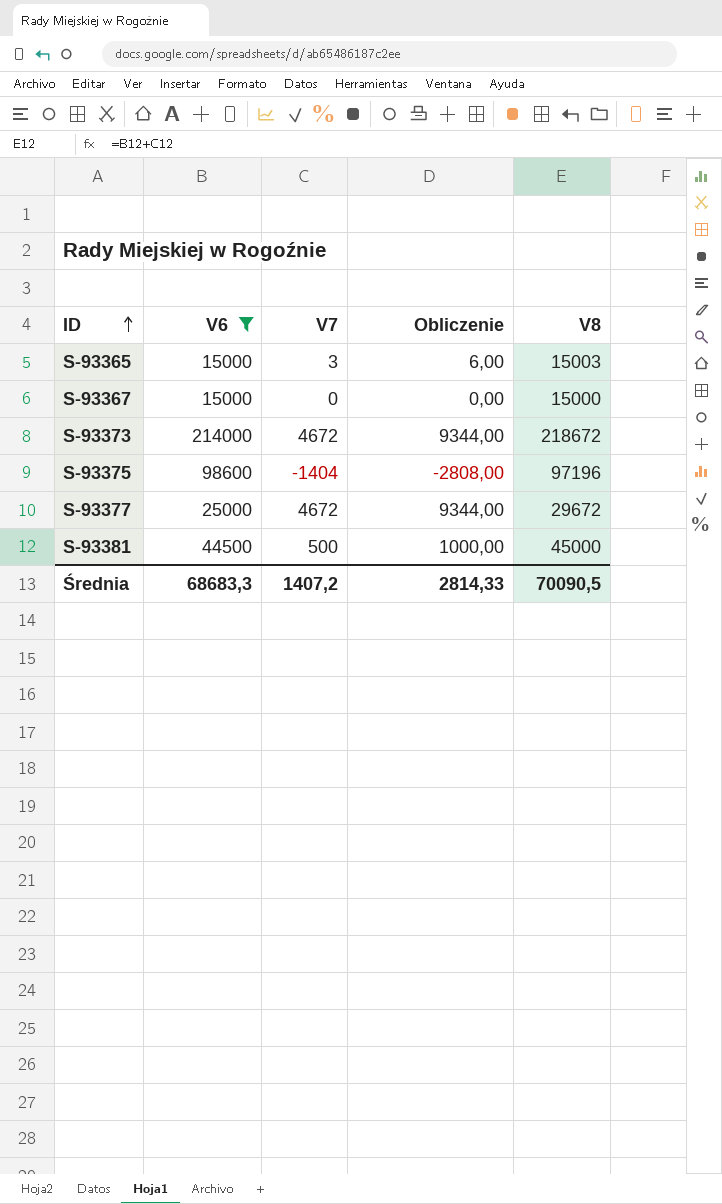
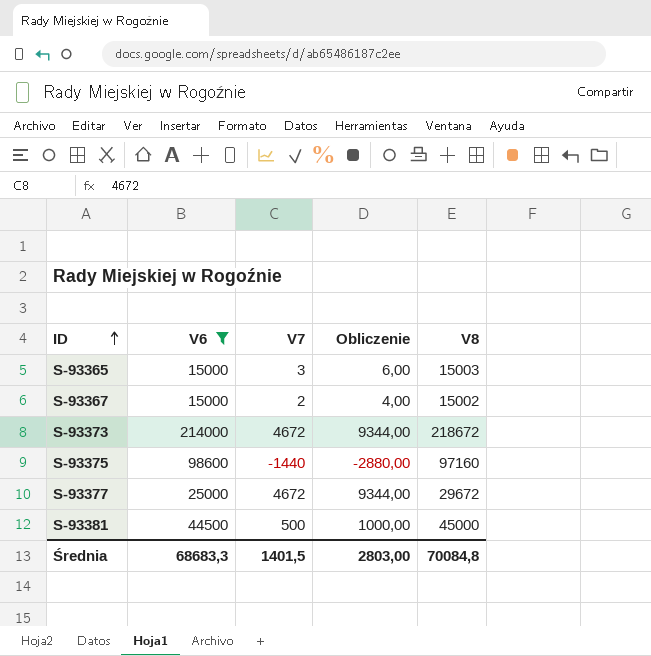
S-93367 | V7: 0 -> 2
S-93367 | Obliczenie: 0,00 -> 4,00
S-93367 | V8: 15000 -> 15002
S-93375 | V7: -1404 -> -1440
S-93375 | Obliczenie: -2808,00 -> -2880,00
S-93375 | V8: 97196 -> 97160
Średnia | V7: 1407,2 -> 1401,5
Średnia | Obliczenie: 2814,33 -> 2803,00
Średnia | V8: 70090,5 -> 70084,8

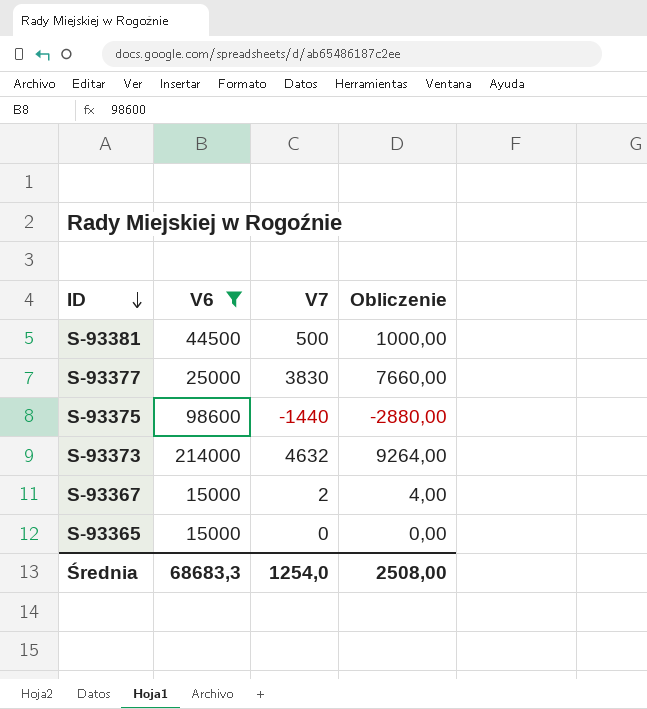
row order: ID ascending -> ID descending
column V8 | formula: [V6] + [V7] -> none
S-93377 | V7: 4672 -> 3830
S-93377 | Obliczenie: 9344,00 -> 7660,00
S-93373 | V7: 4672 -> 4632
S-93373 | Obliczenie: 9344,00 -> 9264,00
S-93365 | V7: 3 -> 0
S-93365 | Obliczenie: 6,00 -> 0,00
Średnia | V7: 1401,5 -> 1254,0
Średnia | Obliczenie: 2803,00 -> 2508,00

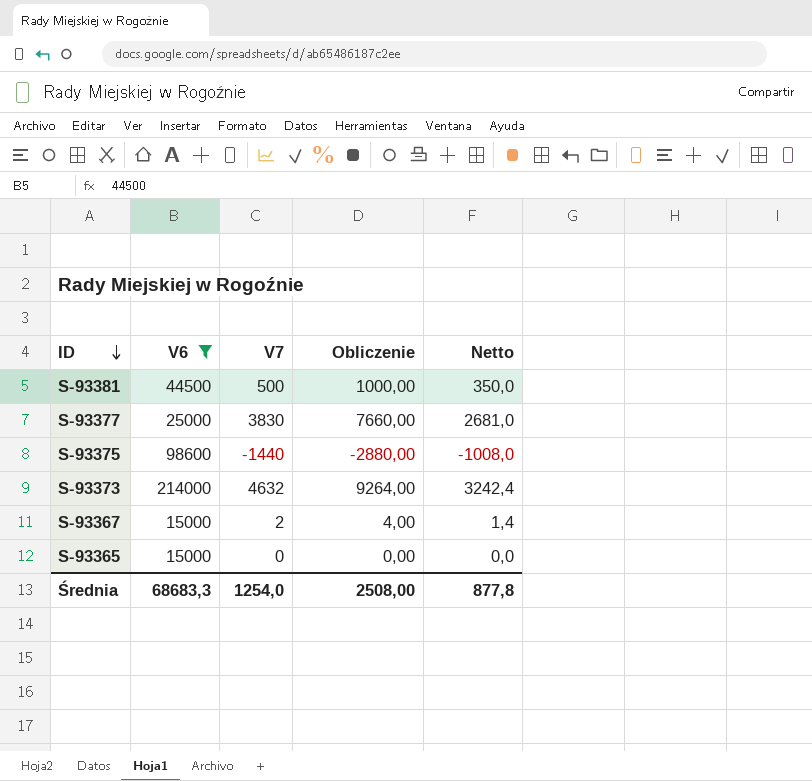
column Netto | formula: none -> [V7] * 0,7

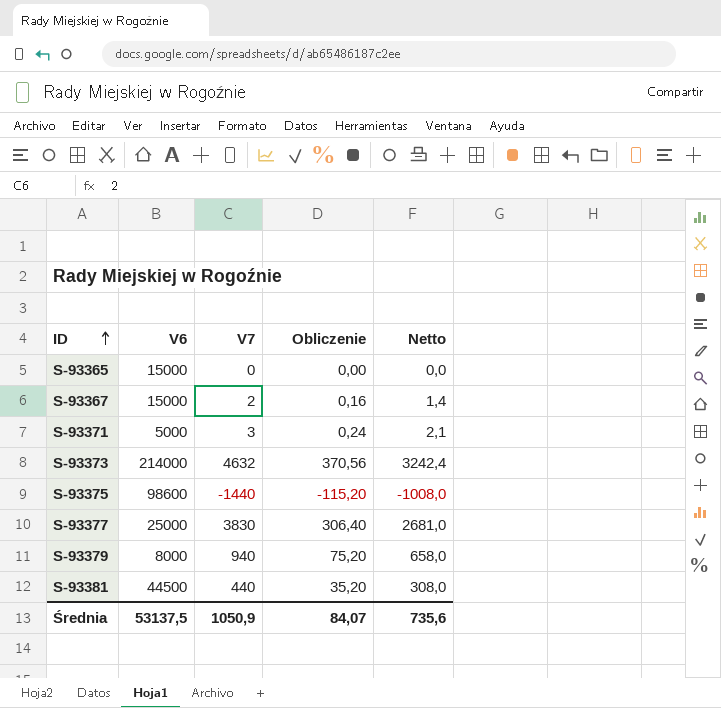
filter: V6 >= 15000 -> none
row order: ID descending -> ID ascending
column Obliczenie | formula: [V7] * 2 -> [V7] * 0,08
S-93381 | V7: 500 -> 440
S-93381 | Netto: 350,0 -> 308,0
Średnia | V6: 68683,3 -> 53137,5
Średnia | V7: 1254,0 -> 1050,9
Średnia | Obliczenie: 2508,00 -> 84,07
Średnia | Netto: 877,8 -> 735,6

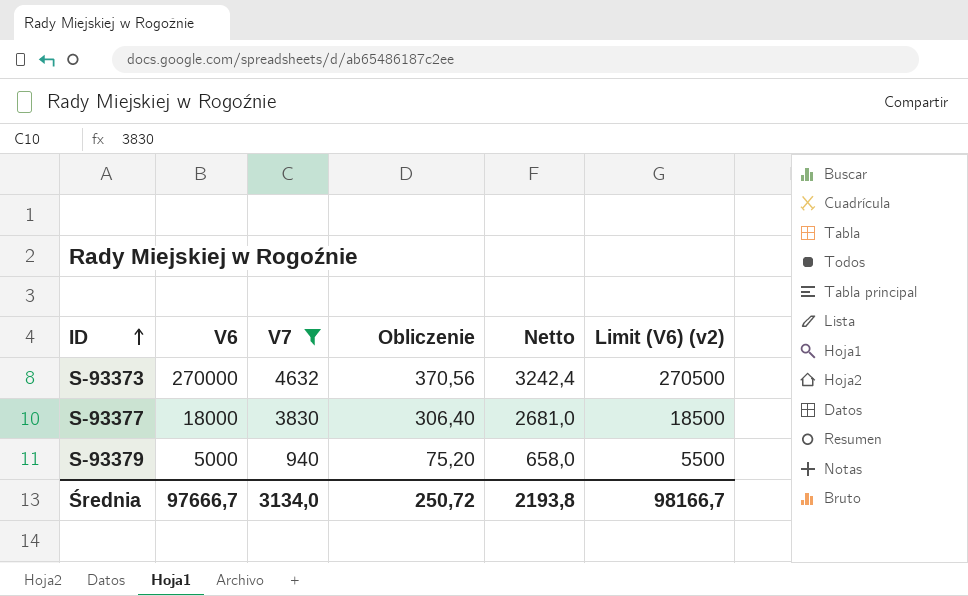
filter: none -> V7 >= 940
column Limit (V6) (v2) | formula: none -> [V6] + 500
S-93373 | V6: 214000 -> 270000
S-93377 | V6: 25000 -> 18000
S-93379 | V6: 8000 -> 5000
Średnia | V6: 53137,5 -> 97666,7
Średnia | V7: 1050,9 -> 3134,0
Średnia | Obliczenie: 84,07 -> 250,72
Średnia | Netto: 735,6 -> 2193,8

